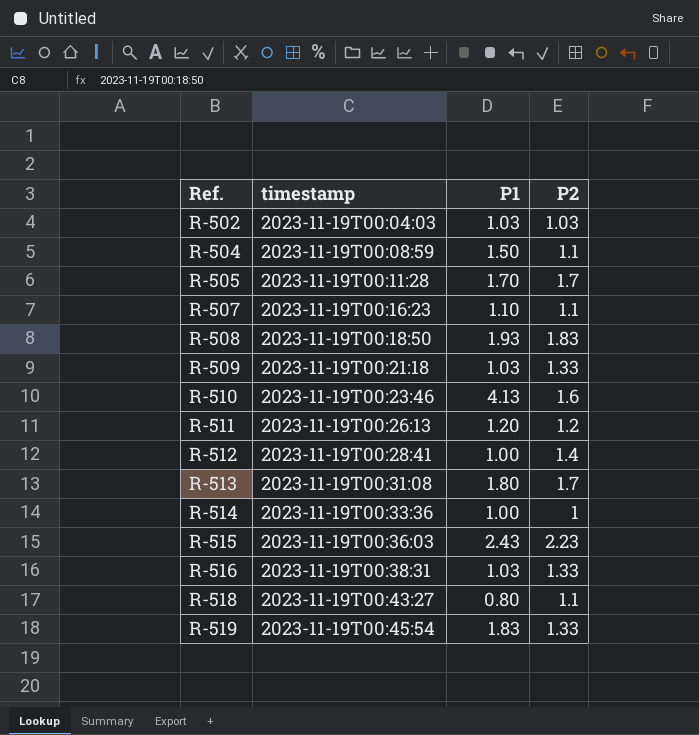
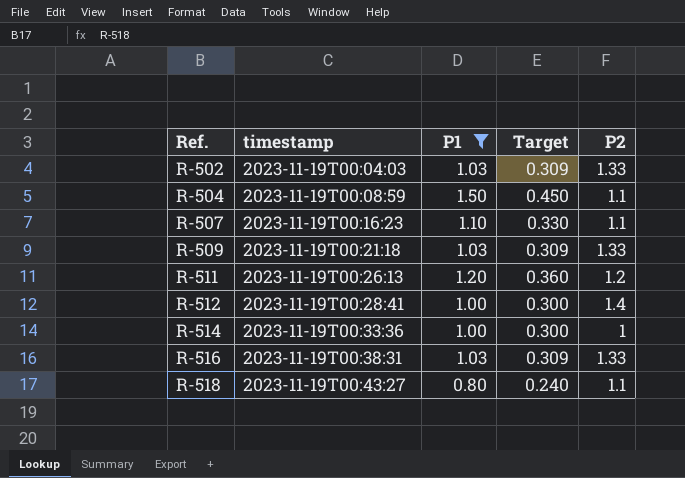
filter: none -> P1 <= 1.50
column Target | formula: none -> [P1] * 0.3
R-502 | P2: 1.03 -> 1.33

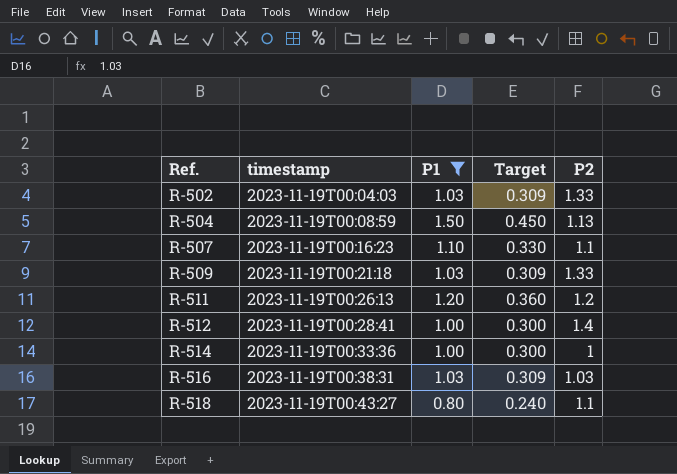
R-504 | P2: 1.1 -> 1.13
R-516 | P2: 1.33 -> 1.03

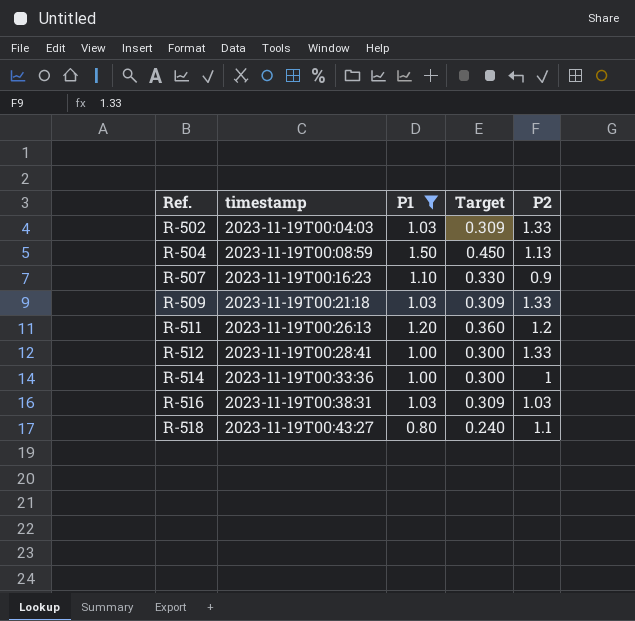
R-507 | P2: 1.1 -> 0.9
R-512 | P2: 1.4 -> 1.33

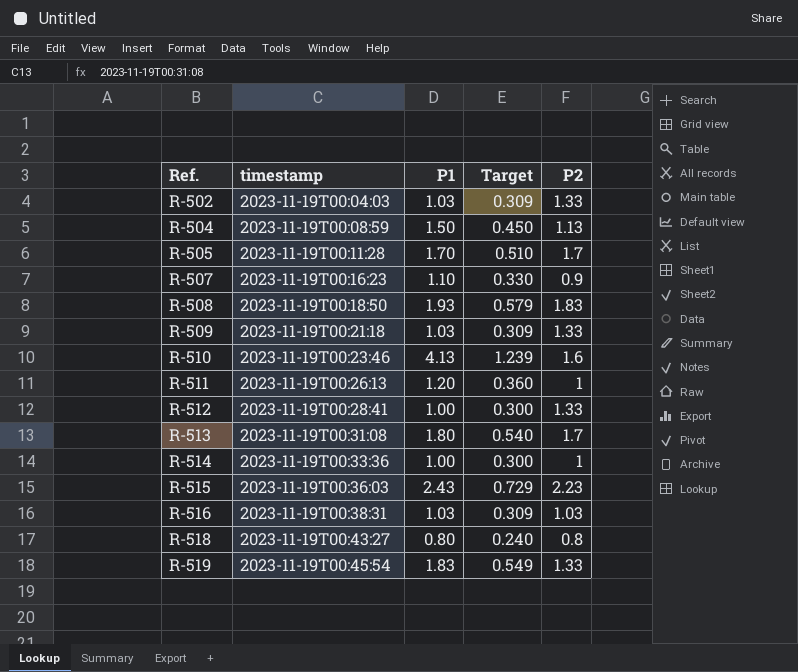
filter: P1 <= 1.50 -> none
R-511 | P2: 1.2 -> 1
R-518 | P2: 1.1 -> 0.8

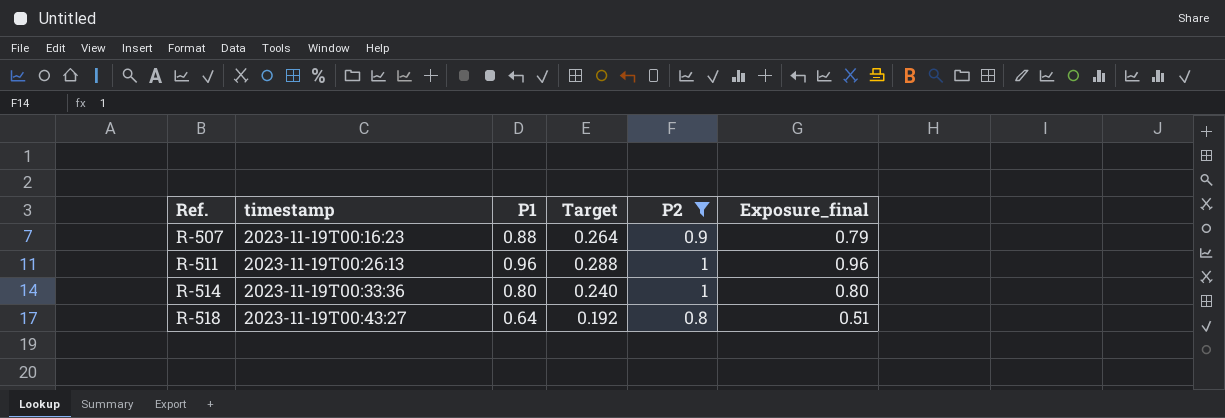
filter: none -> P2 <= 1
column Exposure_final | formula: none -> [P1] * [P2]
R-507 | P1: 1.10 -> 0.88
R-507 | Target: 0.330 -> 0.264
R-511 | P1: 1.20 -> 0.96
R-511 | Target: 0.360 -> 0.288
R-514 | P1: 1.00 -> 0.80
R-514 | Target: 0.300 -> 0.240
R-518 | P1: 0.80 -> 0.64
R-518 | Target: 0.240 -> 0.192

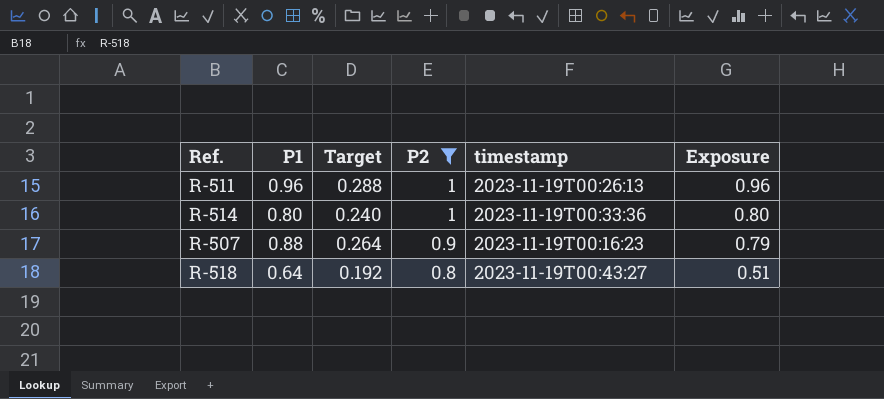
row order: Ref. ascending -> P2 descending
column timestamp | position: 2 -> 5
column name: Exposure_final -> Exposure

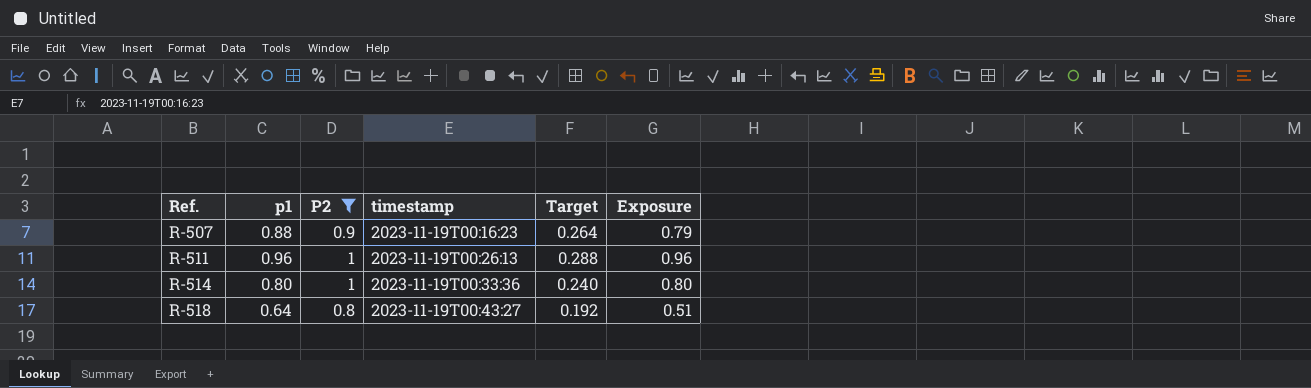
row order: P2 descending -> Ref. ascending
column name: P1 -> p1
column Target | position: 3 -> 5

